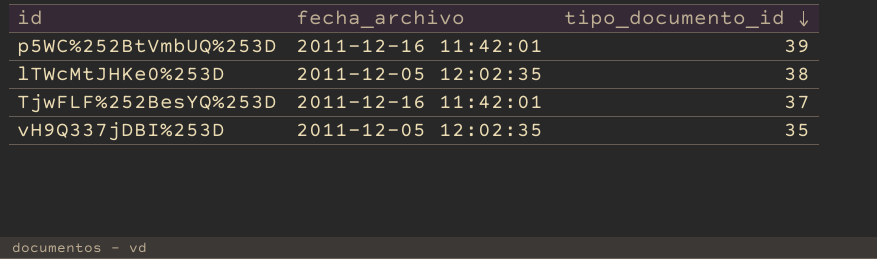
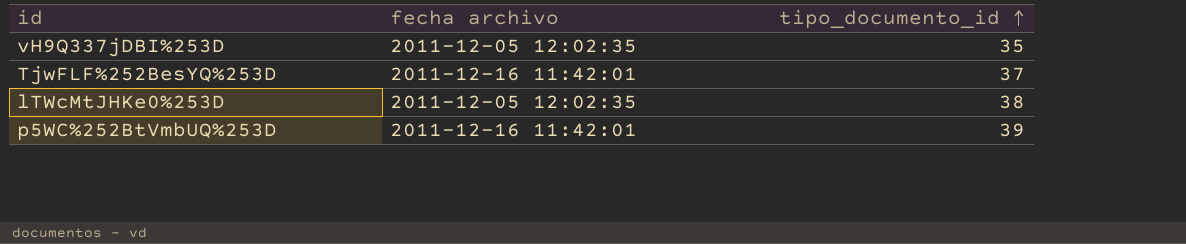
row order: tipo_documento_id descending -> tipo_documento_id ascending
column name: fecha_archivo -> fecha archivo

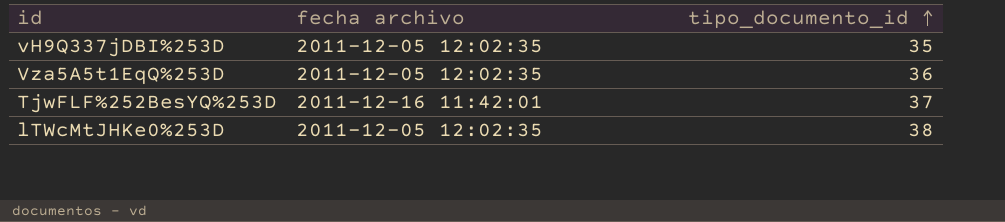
row p5WC%252BtVmbUQ%253D: 2011-12-16 11:42:01 | 39 -> none
row Vza5A5t1EqQ%253D: none -> 2011-12-05 12:02:35 | 36

